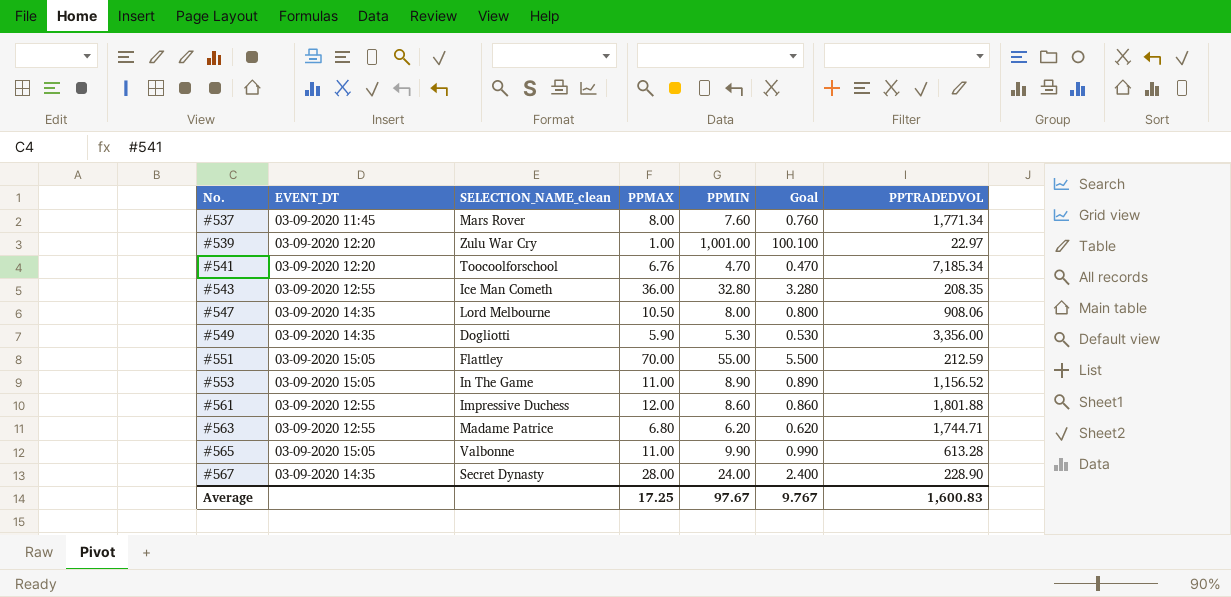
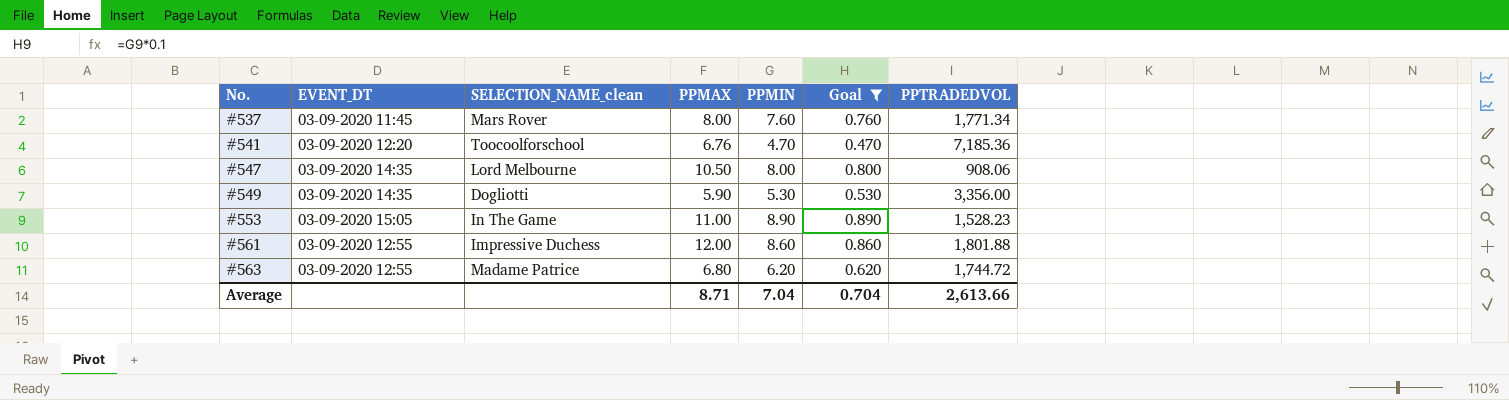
filter: none -> Goal <= 0.890
#541 | PPTRADEDVOL: 7,185.34 -> 7,185.36
#553 | PPTRADEDVOL: 1,156.52 -> 1,528.23
#563 | PPTRADEDVOL: 1,744.71 -> 1,744.72
Average | PPMAX: 17.25 -> 8.71
Average | PPMIN: 97.67 -> 7.04
Average | Goal: 9.767 -> 0.704
Average | PPTRADEDVOL: 1,600.83 -> 2,613.66

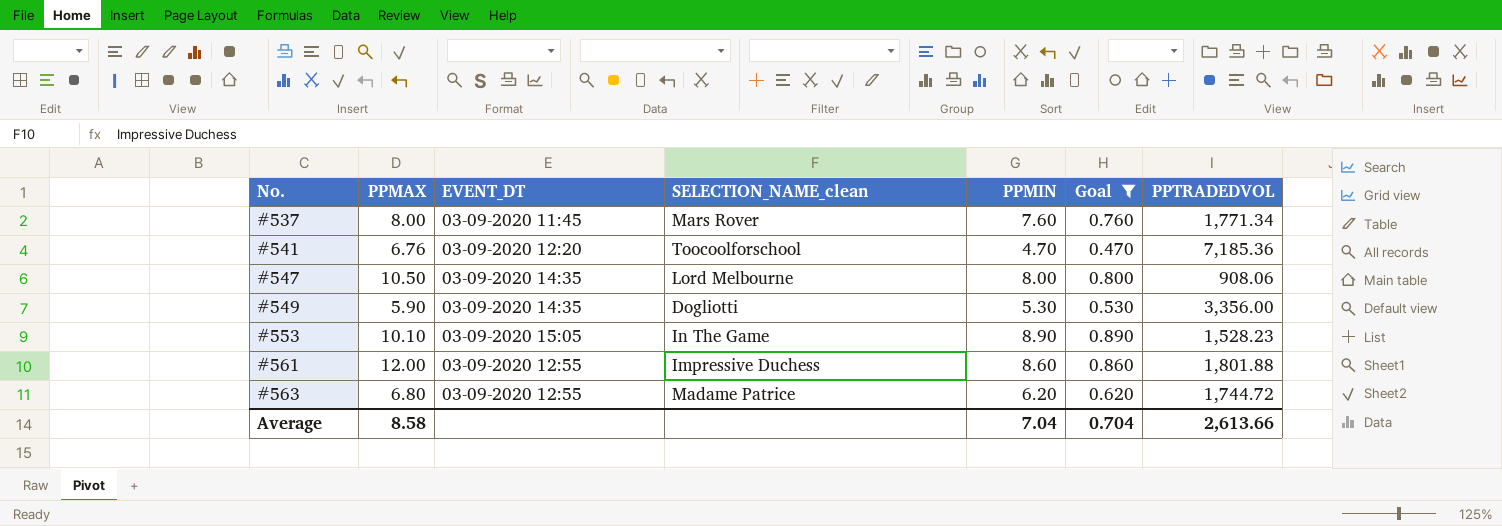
column PPMAX | position: 4 -> 2
#553 | PPMAX: 11.00 -> 10.10
Average | PPMAX: 8.71 -> 8.58

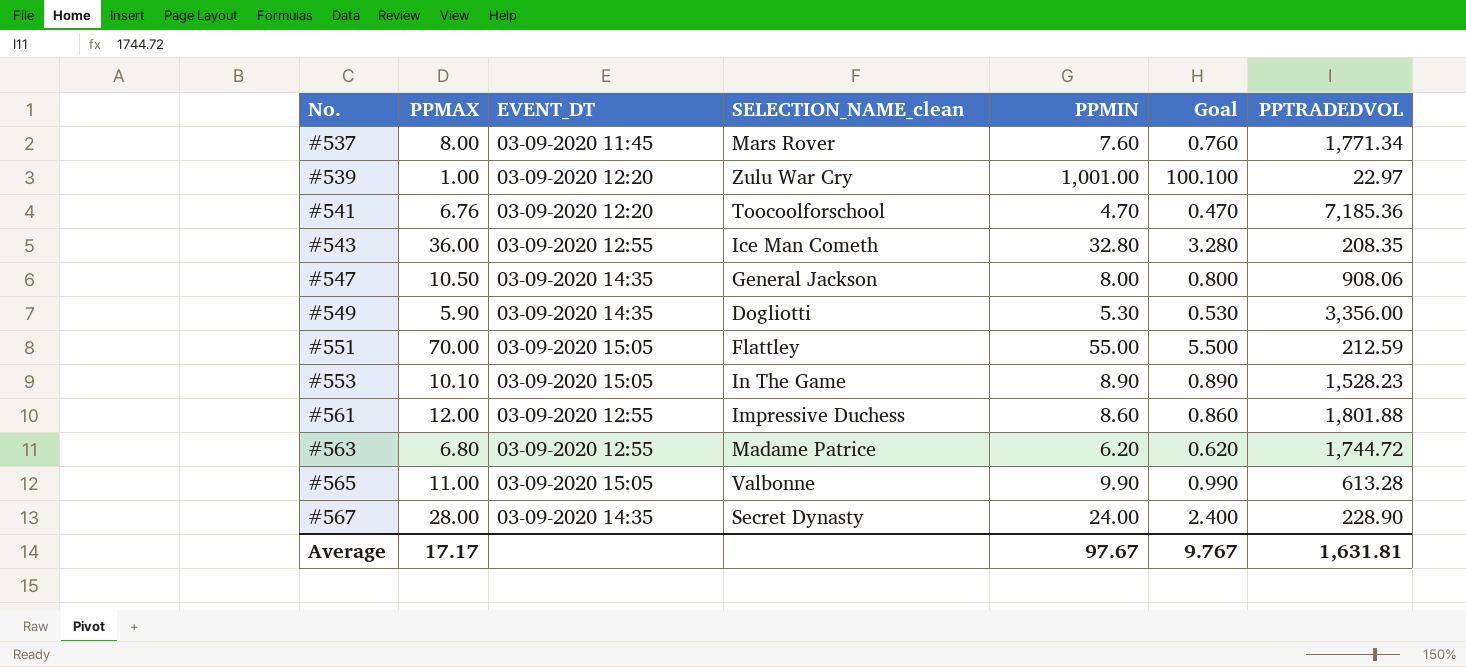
filter: Goal <= 0.890 -> none
#547 | SELECTION_NAME_clean: Lord Melbourne -> General Jackson
Average | PPMAX: 8.58 -> 17.17
Average | PPMIN: 7.04 -> 97.67
Average | Goal: 0.704 -> 9.767
Average | PPTRADEDVOL: 2,613.66 -> 1,631.81

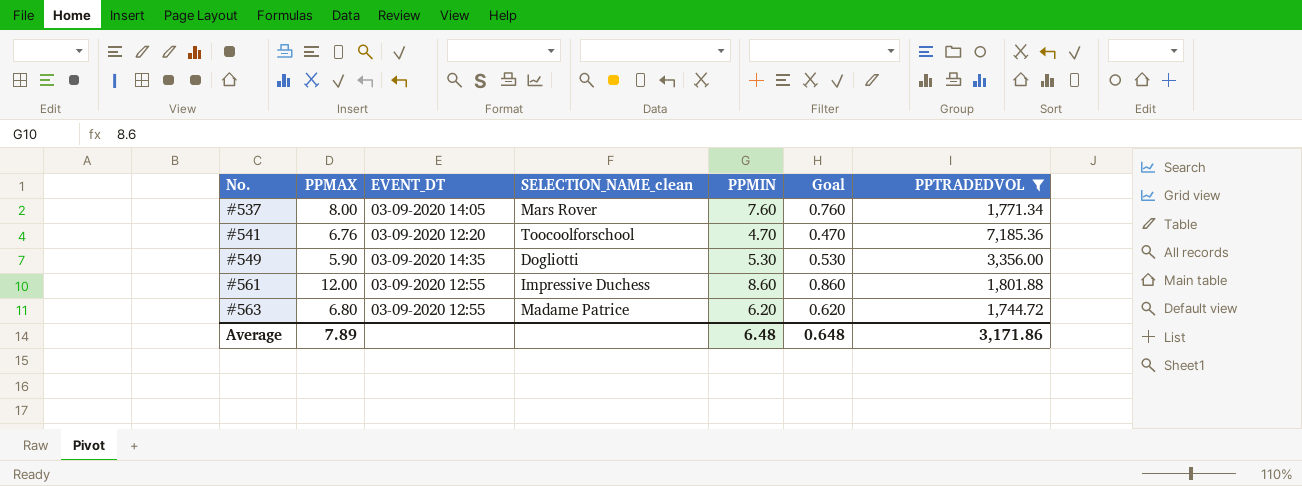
filter: none -> PPTRADEDVOL >= 1,744.72
#537 | EVENT_DT: 03-09-2020 11:45 -> 03-09-2020 14:05
Average | PPMAX: 17.17 -> 7.89
Average | PPMIN: 97.67 -> 6.48
Average | Goal: 9.767 -> 0.648
Average | PPTRADEDVOL: 1,631.81 -> 3,171.86

